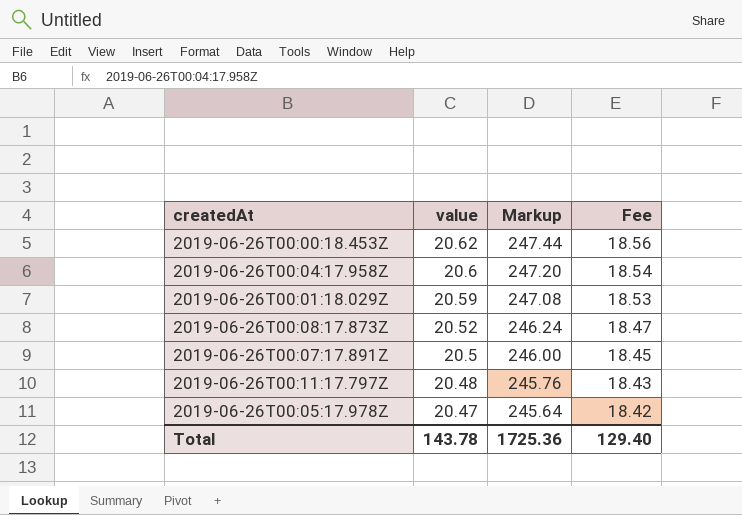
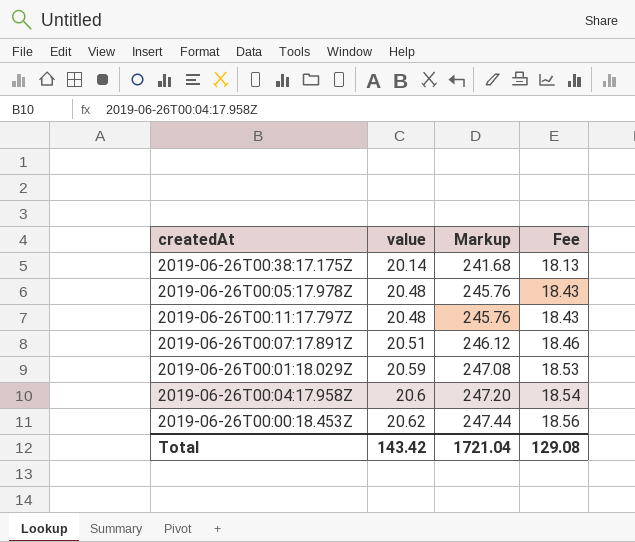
row order: value descending -> value ascending
row 2019-06-26T00:08:17.873Z: 20.52 | 246.24 | 18.47 -> none
row 2019-06-26T00:38:17.175Z: none -> 20.14 | 241.68 | 18.13
2019-06-26T00:05:17.978Z | value: 20.47 -> 20.48
2019-06-26T00:05:17.978Z | Markup: 245.64 -> 245.76
2019-06-26T00:05:17.978Z | Fee: 18.42 -> 18.43
2019-06-26T00:07:17.891Z | value: 20.5 -> 20.51
2019-06-26T00:07:17.891Z | Markup: 246.00 -> 246.12
2019-06-26T00:07:17.891Z | Fee: 18.45 -> 18.46
Total | value: 143.78 -> 143.42
Total | Markup: 1725.36 -> 1721.04
Total | Fee: 129.40 -> 129.08

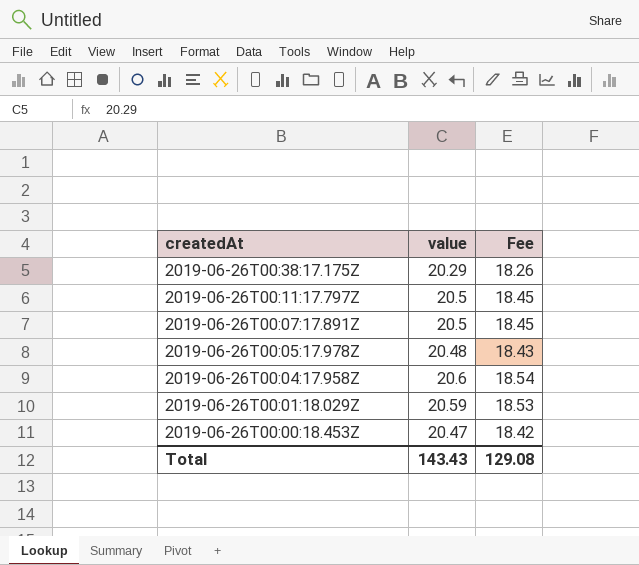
row order: value ascending -> createdAt descending
column Markup | formula: [value] * 12 -> none
2019-06-26T00:38:17.175Z | value: 20.14 -> 20.29
2019-06-26T00:38:17.175Z | Fee: 18.13 -> 18.26
2019-06-26T00:11:17.797Z | value: 20.48 -> 20.5
2019-06-26T00:11:17.797Z | Fee: 18.43 -> 18.45
2019-06-26T00:07:17.891Z | value: 20.51 -> 20.5
2019-06-26T00:07:17.891Z | Fee: 18.46 -> 18.45
2019-06-26T00:00:18.453Z | value: 20.62 -> 20.47
2019-06-26T00:00:18.453Z | Fee: 18.56 -> 18.42
Total | value: 143.42 -> 143.43

